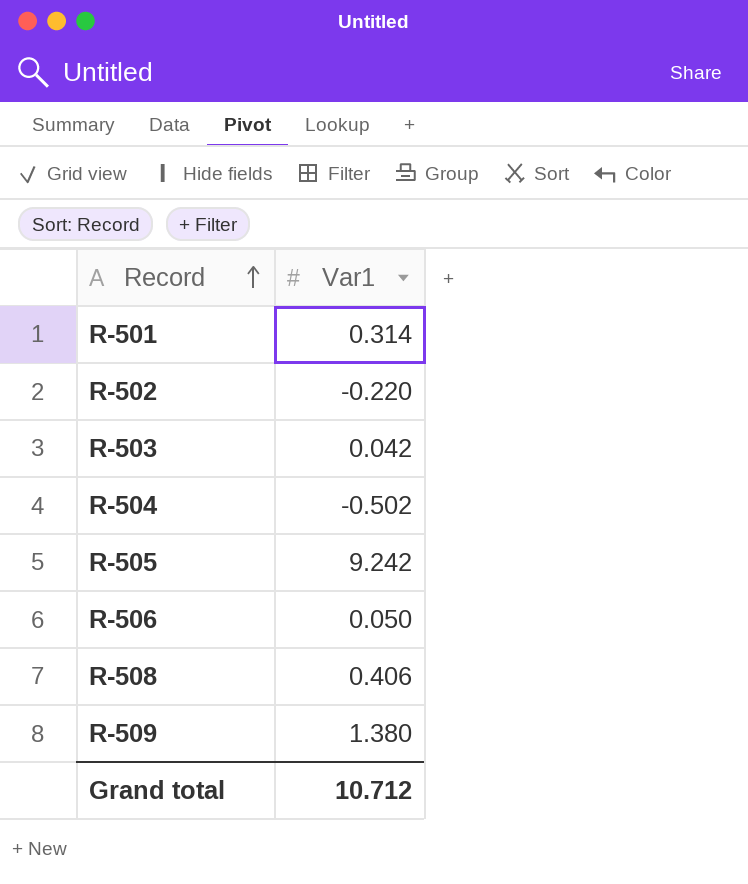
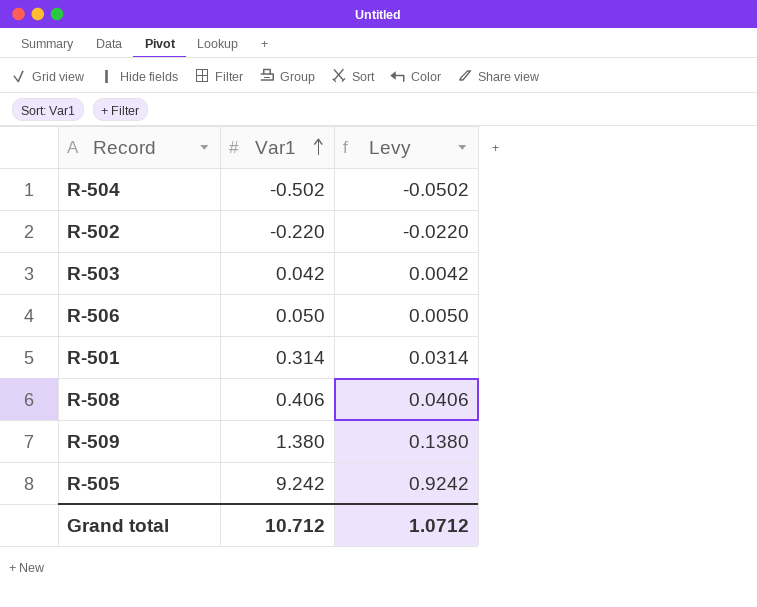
row order: Record ascending -> Var1 ascending
column Levy | formula: none -> [Var1] * 0.1

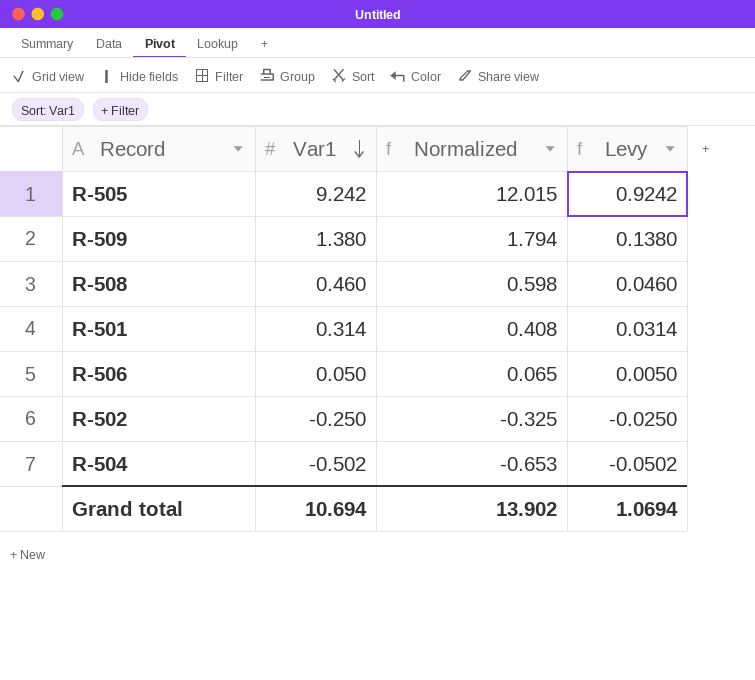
row order: Var1 ascending -> Var1 descending
column Normalized | formula: none -> [Var1] * 1.3
row R-503: 0.042 | 0.0042 -> none
R-508 | Var1: 0.406 -> 0.460
R-508 | Levy: 0.0406 -> 0.0460
R-502 | Var1: -0.220 -> -0.250
R-502 | Levy: -0.0220 -> -0.0250
Grand total | Var1: 10.712 -> 10.694
Grand total | Levy: 1.0712 -> 1.0694

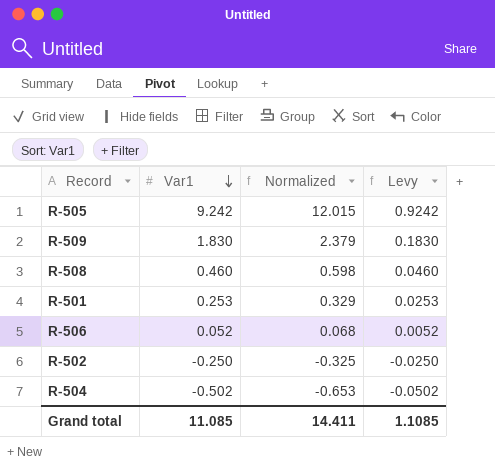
R-509 | Var1: 1.380 -> 1.830
R-509 | Normalized: 1.794 -> 2.379
R-509 | Levy: 0.1380 -> 0.1830
R-501 | Var1: 0.314 -> 0.253
R-501 | Normalized: 0.408 -> 0.329
R-501 | Levy: 0.0314 -> 0.0253
R-506 | Var1: 0.050 -> 0.052
R-506 | Normalized: 0.065 -> 0.068
R-506 | Levy: 0.0050 -> 0.0052
Grand total | Var1: 10.694 -> 11.085
Grand total | Normalized: 13.902 -> 14.411
Grand total | Levy: 1.0694 -> 1.1085

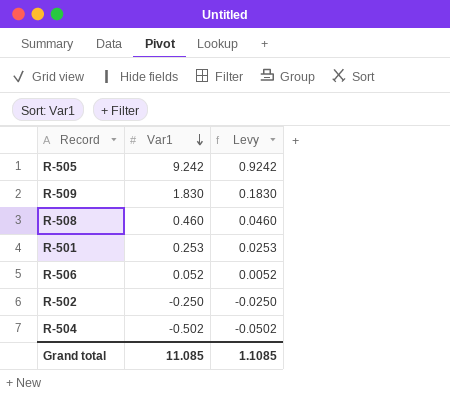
column Normalized | formula: [Var1] * 1.3 -> none

